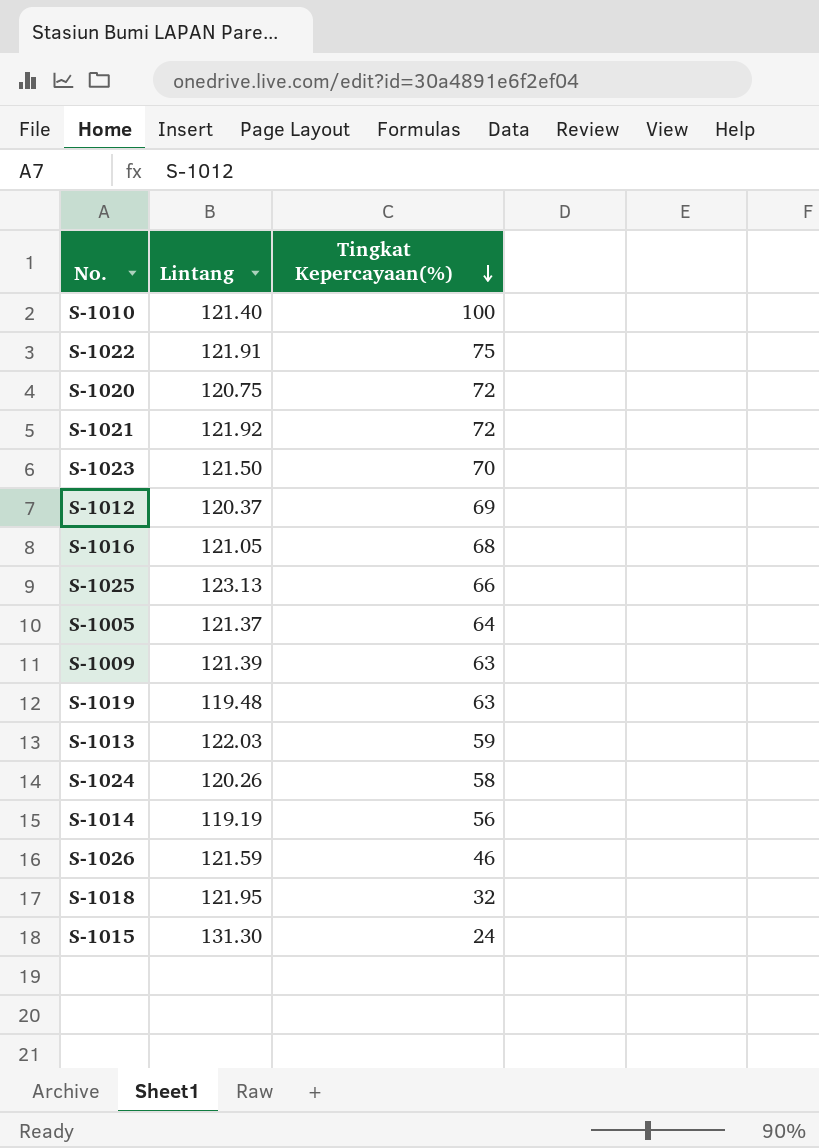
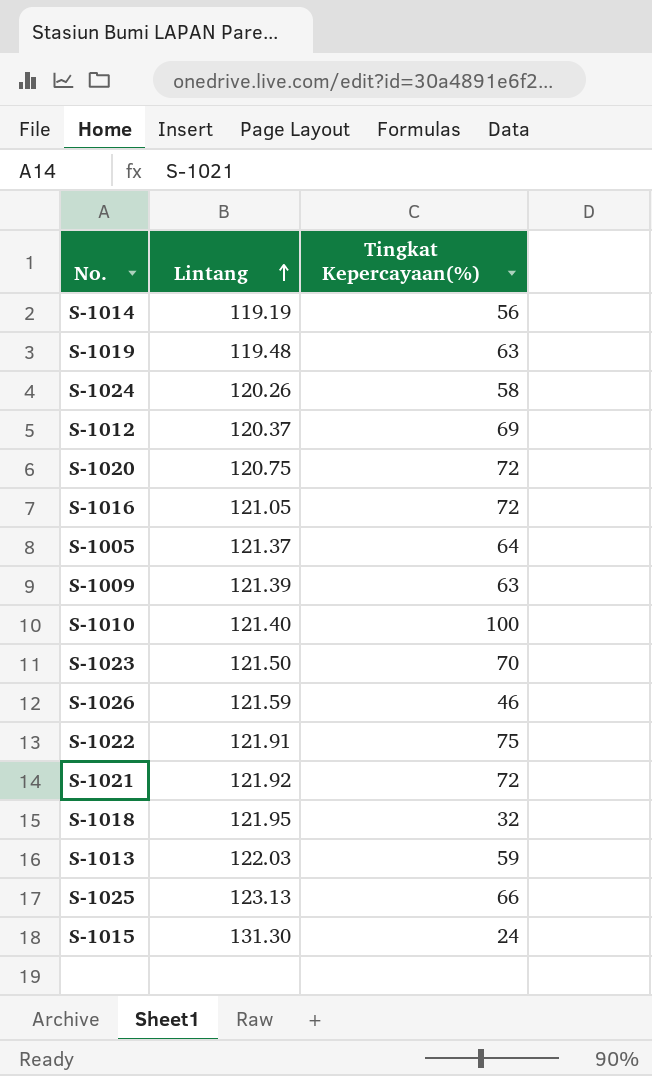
row order: Tingkat Kepercayaan(%) descending -> Lintang ascending
S-1016 | Tingkat Kepercayaan(%): 68 -> 72

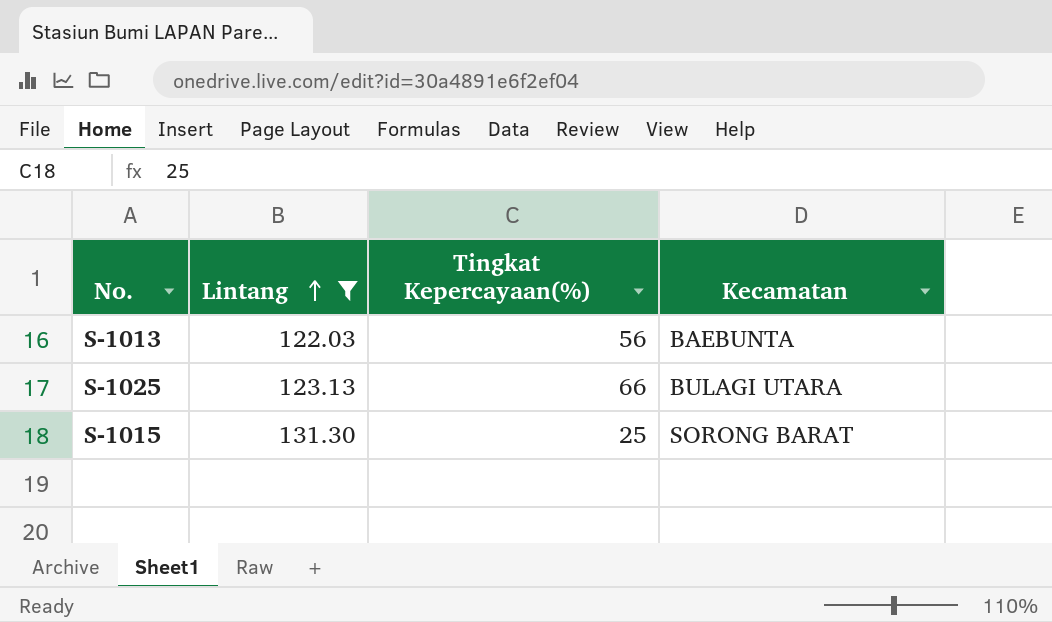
filter: none -> Lintang >= 122.03
column Kecamatan | position: none -> 4
S-1013 | Tingkat Kepercayaan(%): 59 -> 56
S-1015 | Tingkat Kepercayaan(%): 24 -> 25

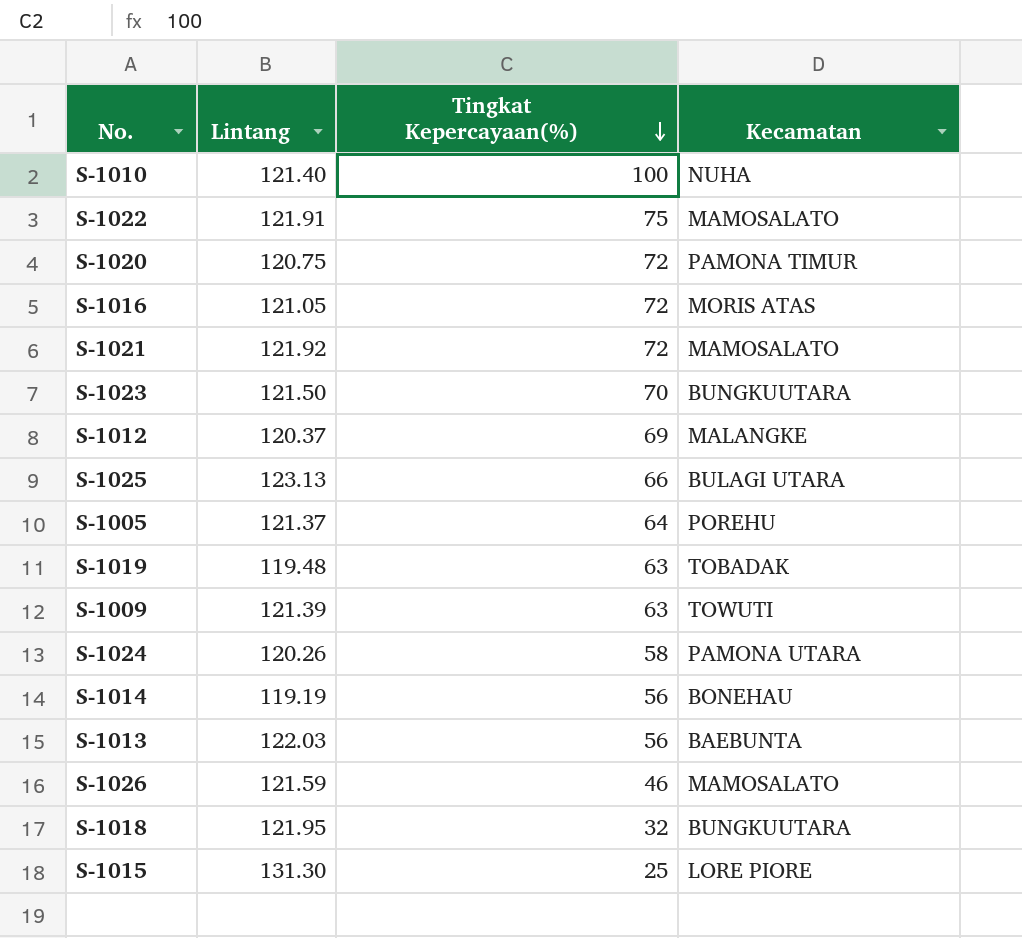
filter: Lintang >= 122.03 -> none
row order: Lintang ascending -> Tingkat Kepercayaan(%) descending
S-1015 | Kecamatan: SORONG BARAT -> LORE PIORE

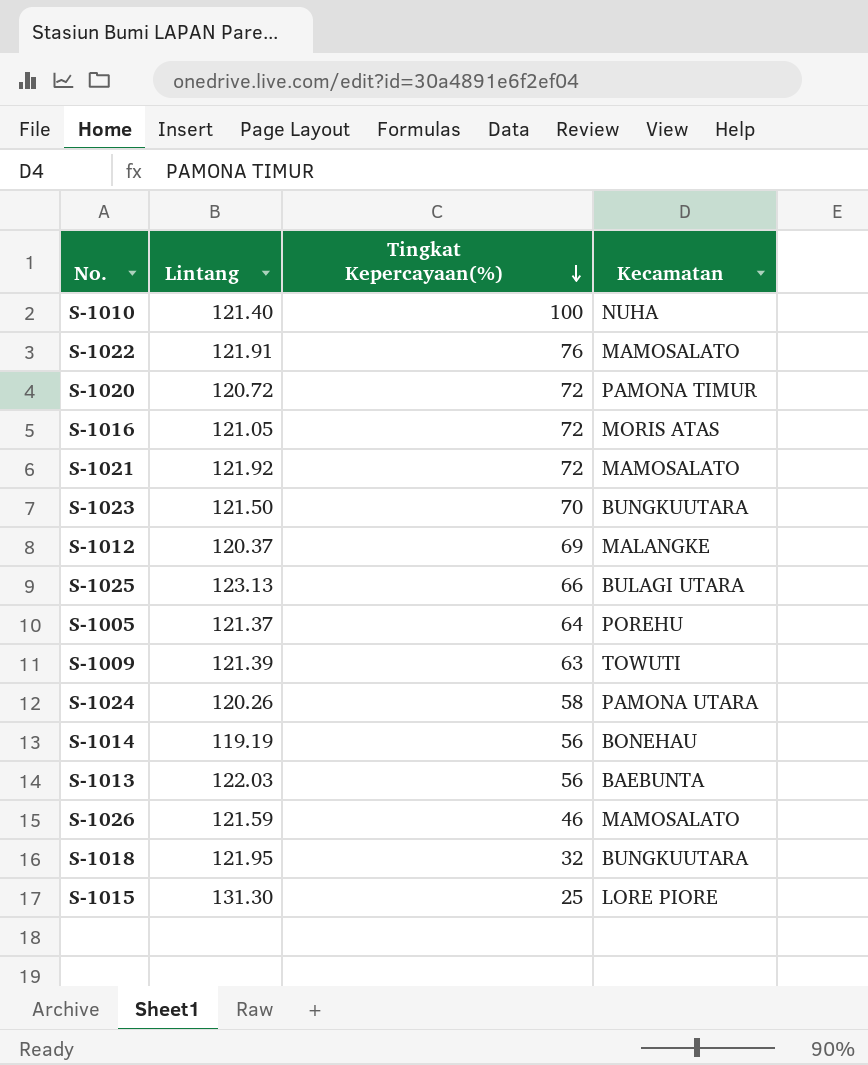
row S-1019: 119.48 | 63 | TOBADAK -> none
S-1022 | Tingkat Kepercayaan(%): 75 -> 76
S-1020 | Lintang: 120.75 -> 120.72

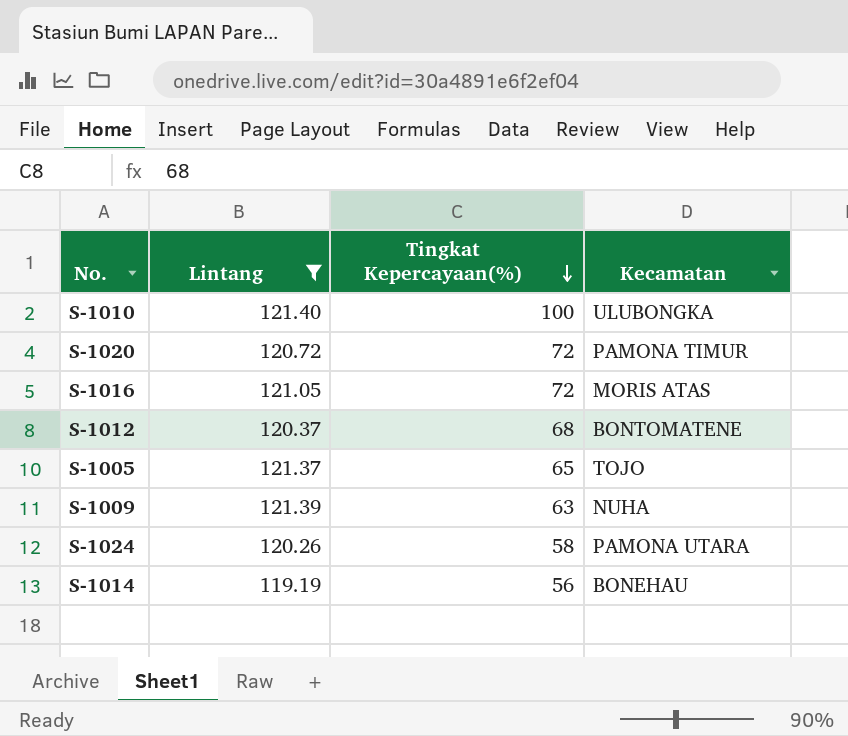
filter: none -> Lintang <= 121.40
S-1010 | Kecamatan: NUHA -> ULUBONGKA
S-1012 | Tingkat Kepercayaan(%): 69 -> 68
S-1012 | Kecamatan: MALANGKE -> BONTOMATENE
S-1005 | Tingkat Kepercayaan(%): 64 -> 65
S-1005 | Kecamatan: POREHU -> TOJO
S-1009 | Kecamatan: TOWUTI -> NUHA

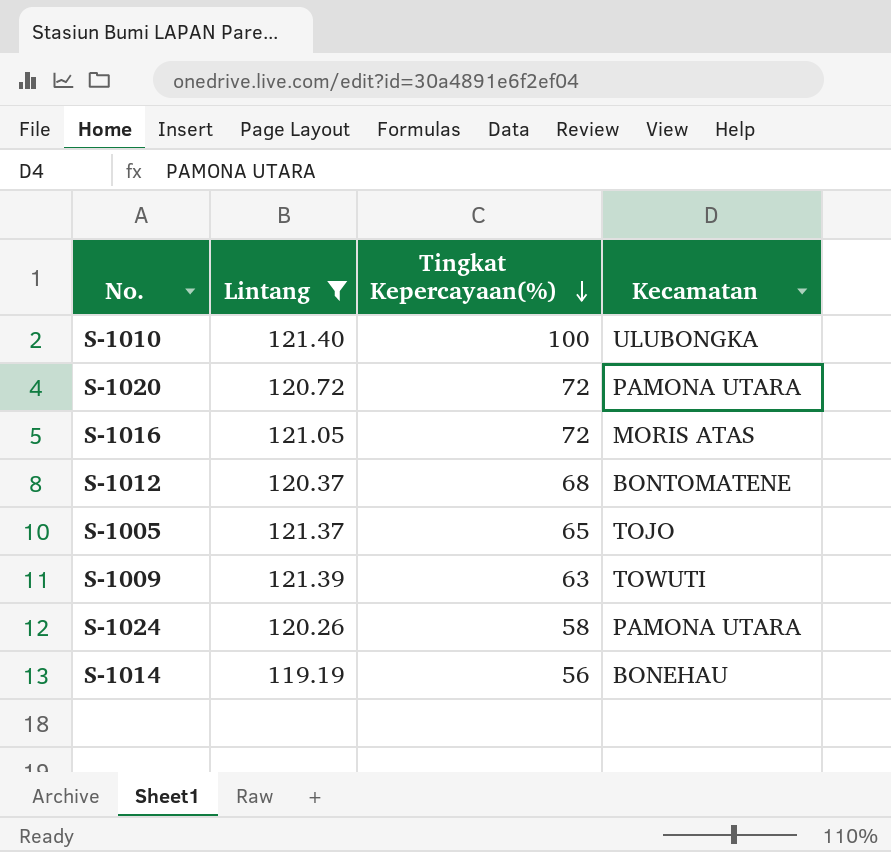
S-1020 | Kecamatan: PAMONA TIMUR -> PAMONA UTARA
S-1009 | Kecamatan: NUHA -> TOWUTI

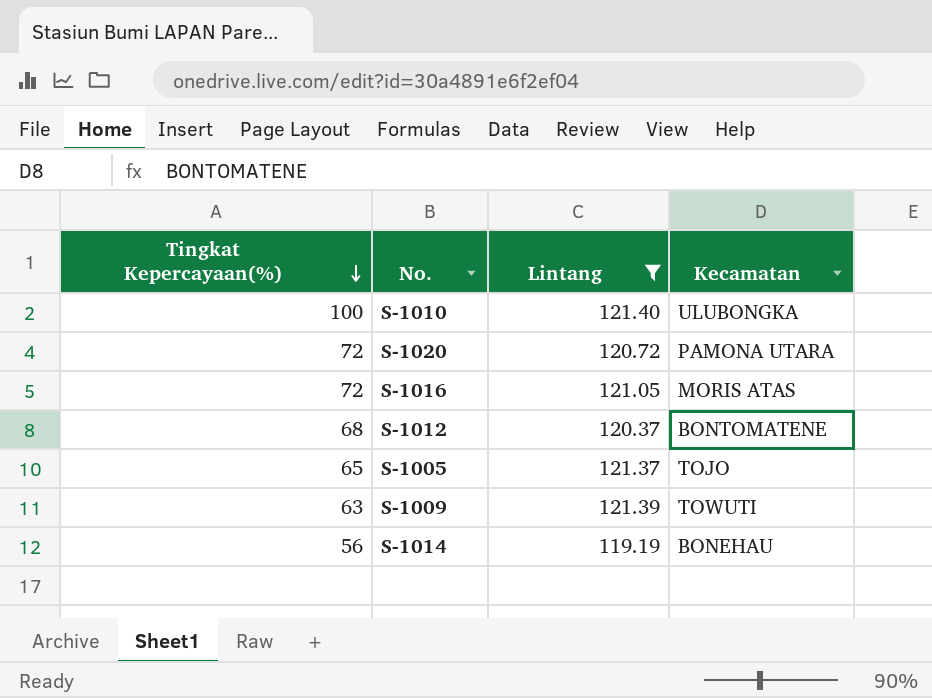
column Tingkat Kepercayaan(%) | position: 3 -> 1
row S-1024: 120.26 | 58 | PAMONA UTARA -> none

